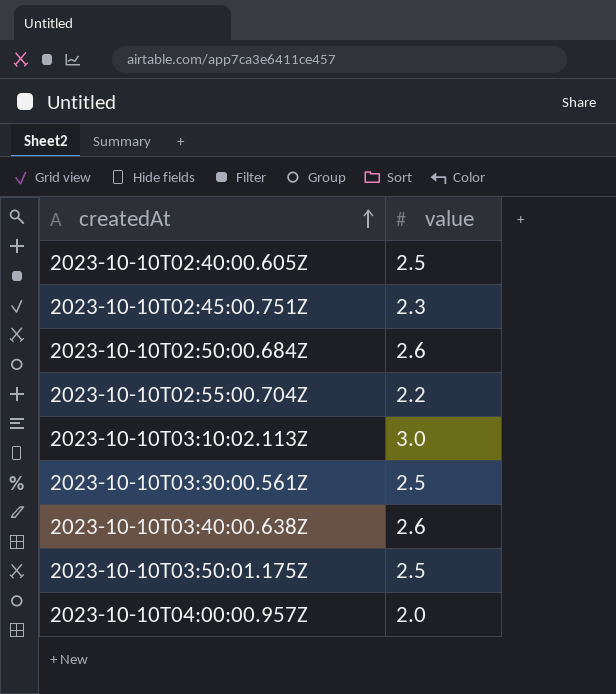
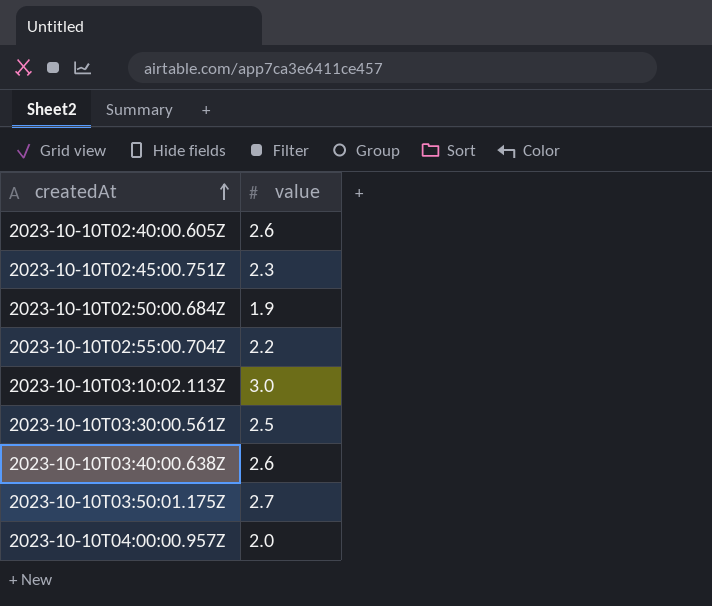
2023-10-10T02:40:00.605Z | value: 2.5 -> 2.6
2023-10-10T02:50:00.684Z | value: 2.6 -> 1.9
2023-10-10T03:50:01.175Z | value: 2.5 -> 2.7

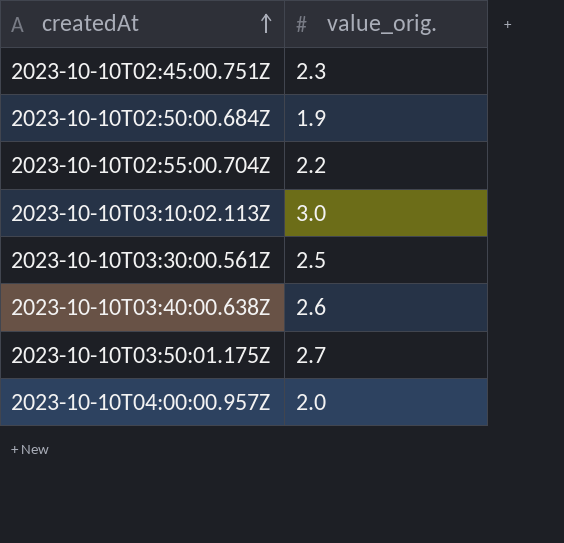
column name: value -> value_orig.
row 2023-10-10T02:40:00.605Z: 2.6 -> none

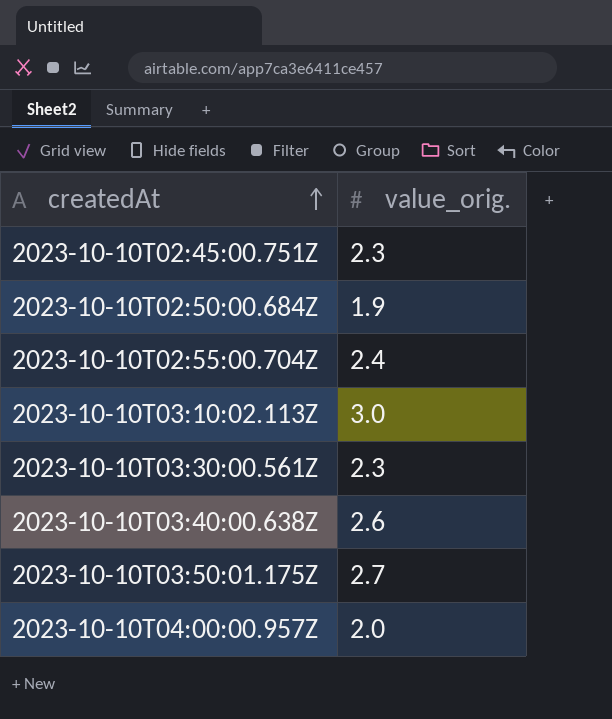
2023-10-10T02:55:00.704Z | value_orig.: 2.2 -> 2.4
2023-10-10T03:30:00.561Z | value_orig.: 2.5 -> 2.3

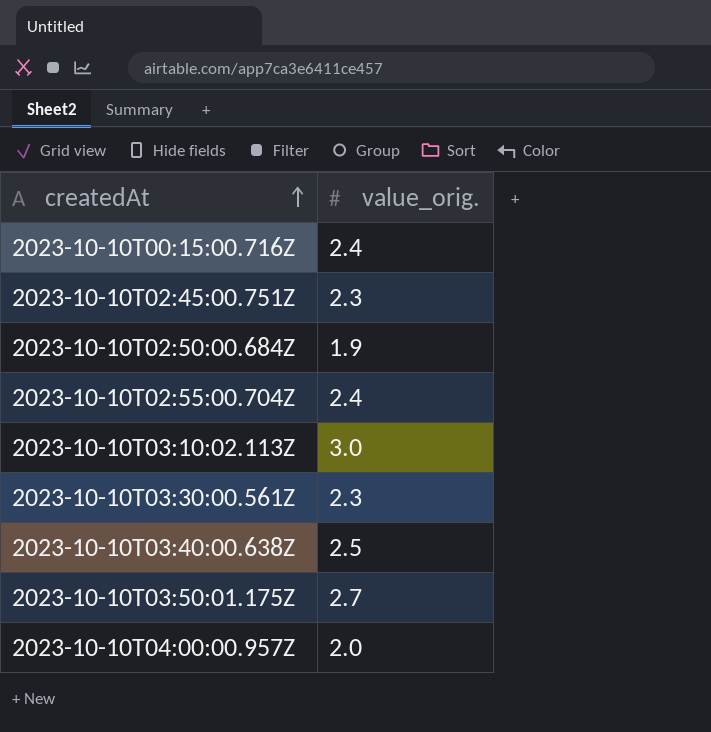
row 2023-10-10T00:15:00.716Z: none -> 2.4
2023-10-10T03:40:00.638Z | value_orig.: 2.6 -> 2.5

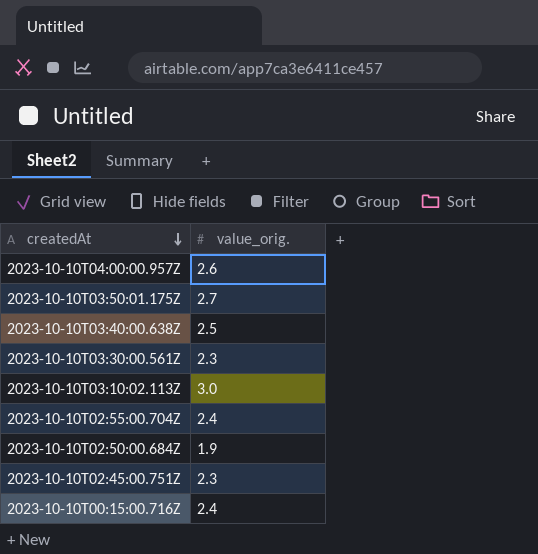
row order: createdAt ascending -> createdAt descending
2023-10-10T04:00:00.957Z | value_orig.: 2.0 -> 2.6

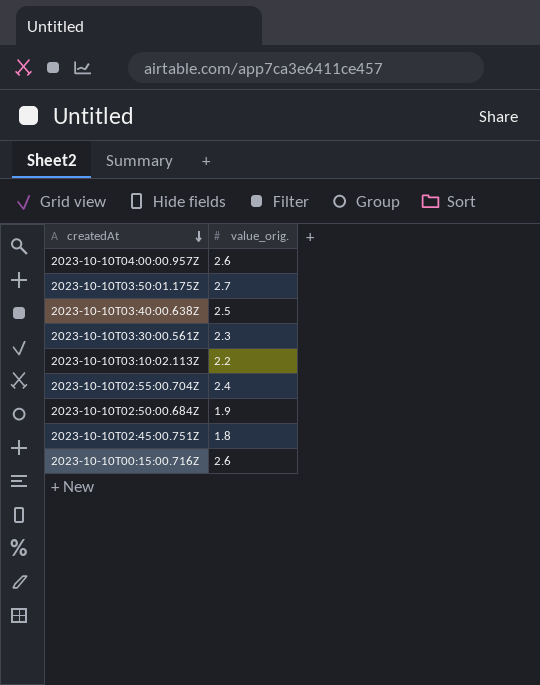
2023-10-10T03:10:02.113Z | value_orig.: 3.0 -> 2.2
2023-10-10T02:45:00.751Z | value_orig.: 2.3 -> 1.8
2023-10-10T00:15:00.716Z | value_orig.: 2.4 -> 2.6

